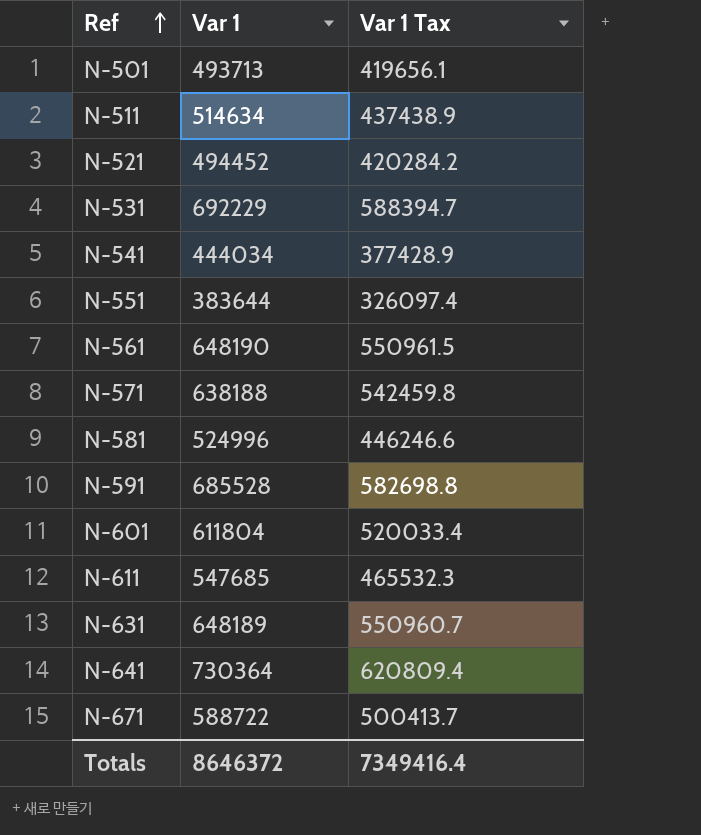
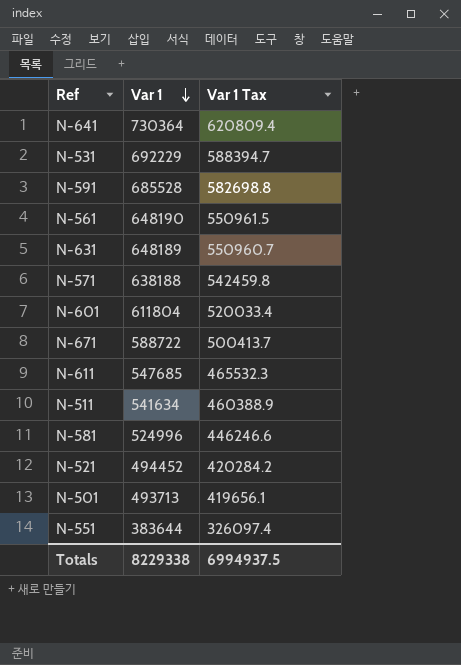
row order: Ref ascending -> Var 1 descending
row N-541: 444034 | 377428.9 -> none
N-511 | Var 1: 514634 -> 541634
N-511 | Var 1 Tax: 437438.9 -> 460388.9
Totals | Var 1: 8646372 -> 8229338
Totals | Var 1 Tax: 7349416.4 -> 6994937.5

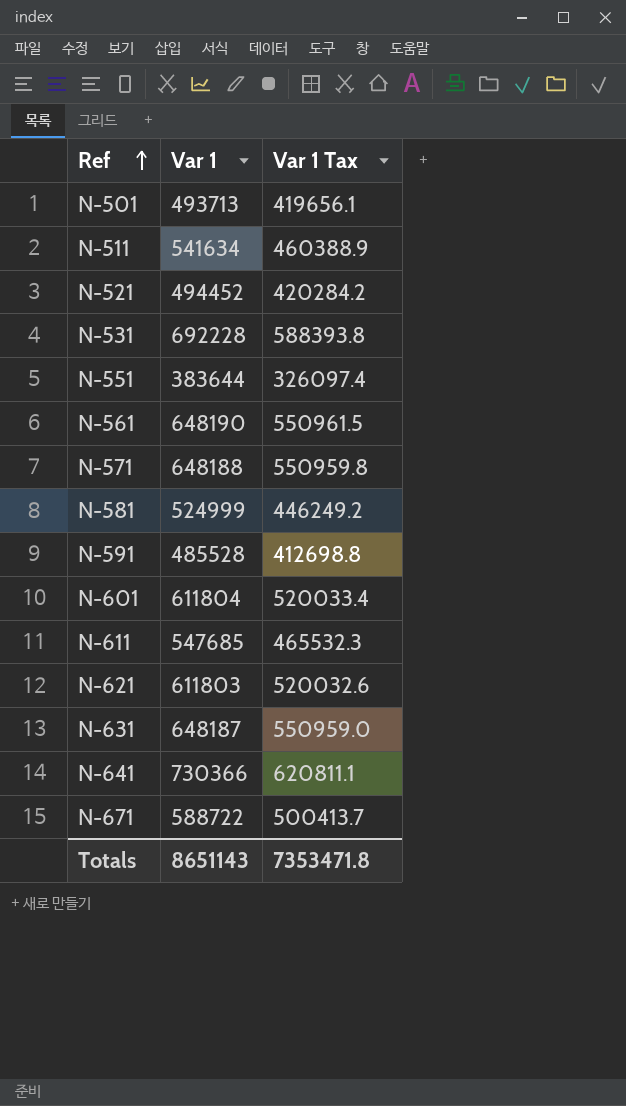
row order: Var 1 descending -> Ref ascending
N-531 | Var 1: 692229 -> 692228
N-531 | Var 1 Tax: 588394.7 -> 588393.8
N-571 | Var 1: 638188 -> 648188
N-571 | Var 1 Tax: 542459.8 -> 550959.8
N-581 | Var 1: 524996 -> 524999
N-581 | Var 1 Tax: 446246.6 -> 446249.2
N-591 | Var 1: 685528 -> 485528
N-591 | Var 1 Tax: 582698.8 -> 412698.8
row N-621: none -> 611803 | 520032.6
N-631 | Var 1: 648189 -> 648187
N-631 | Var 1 Tax: 550960.7 -> 550959.0
N-641 | Var 1: 730364 -> 730366
N-641 | Var 1 Tax: 620809.4 -> 620811.1
Totals | Var 1: 8229338 -> 8651143
Totals | Var 1 Tax: 6994937.5 -> 7353471.8

